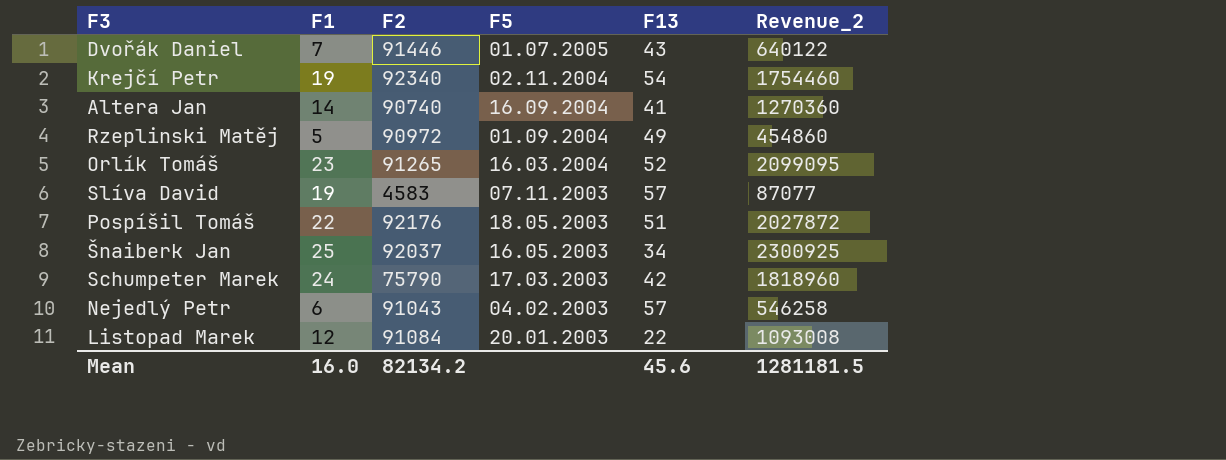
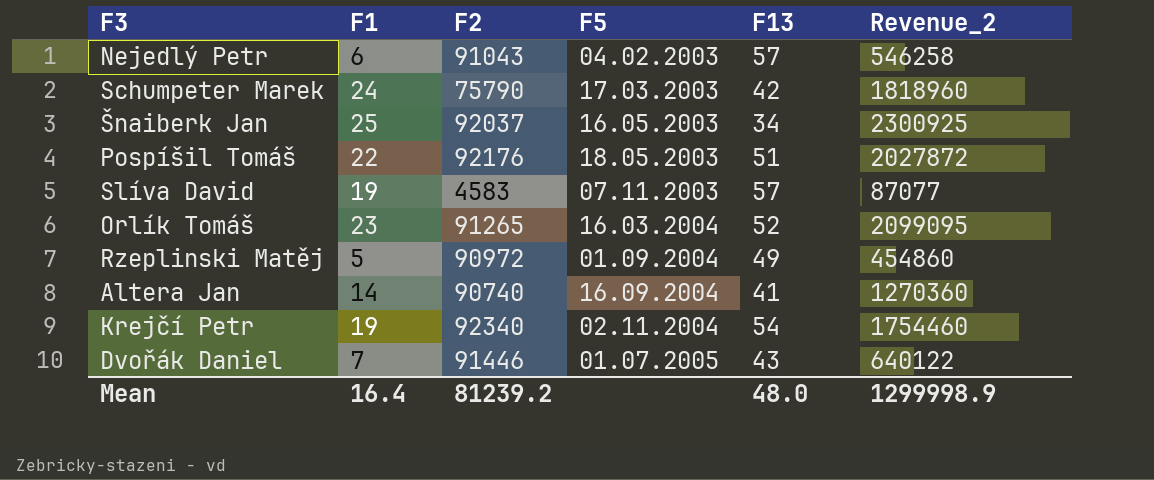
row order: F5 descending -> F5 ascending
row Listopad Marek: 12 | 91084 | 20.01.2003 | 22 | 1093008 -> none
Mean | F1: 16.0 -> 16.4
Mean | F2: 82134.2 -> 81239.2
Mean | F13: 45.6 -> 48.0
Mean | Revenue_2: 1281181.5 -> 1299998.9

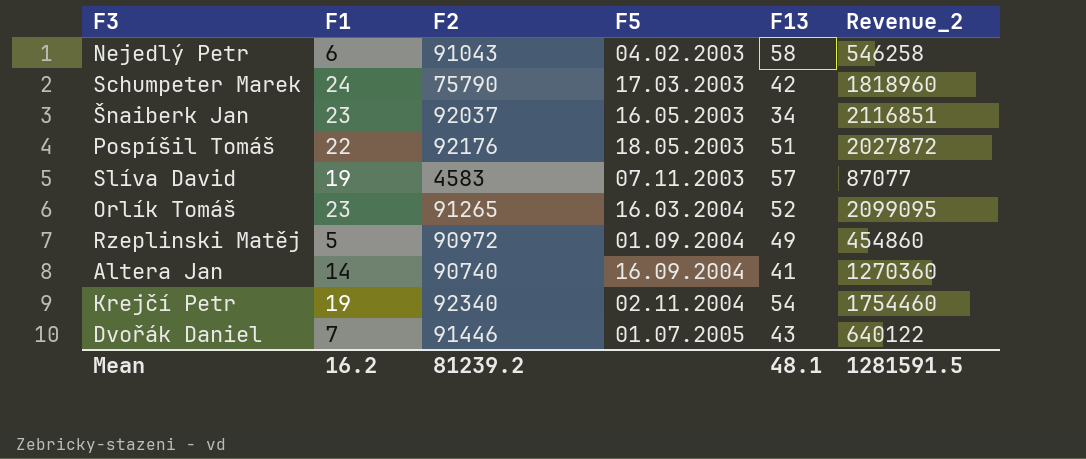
Nejedlý Petr | F13: 57 -> 58
Šnaiberk Jan | F1: 25 -> 23
Šnaiberk Jan | Revenue_2: 2300925 -> 2116851
Mean | F1: 16.4 -> 16.2
Mean | F13: 48.0 -> 48.1
Mean | Revenue_2: 1299998.9 -> 1281591.5

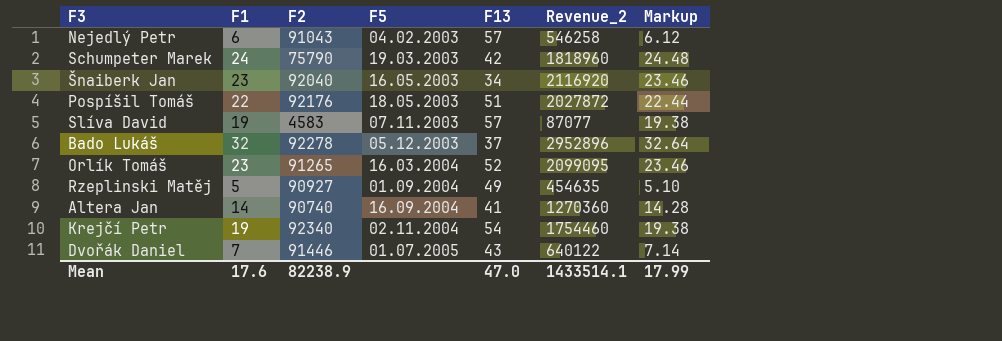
column Markup | formula: none -> [F1] * 1.02
Nejedlý Petr | F13: 58 -> 57
Schumpeter Marek | F5: 17.03.2003 -> 19.03.2003
Šnaiberk Jan | F2: 92037 -> 92040
Šnaiberk Jan | Revenue_2: 2116851 -> 2116920
row Bado Lukáš: none -> 32 | 92278 | 05.12.2003 | 37 | 2952896 | 32.64
Rzeplinski Matěj | F2: 90972 -> 90927
Rzeplinski Matěj | Revenue_2: 454860 -> 454635
Mean | F1: 16.2 -> 17.6
Mean | F2: 81239.2 -> 82238.9
Mean | F13: 48.1 -> 47.0
Mean | Revenue_2: 1281591.5 -> 1433514.1

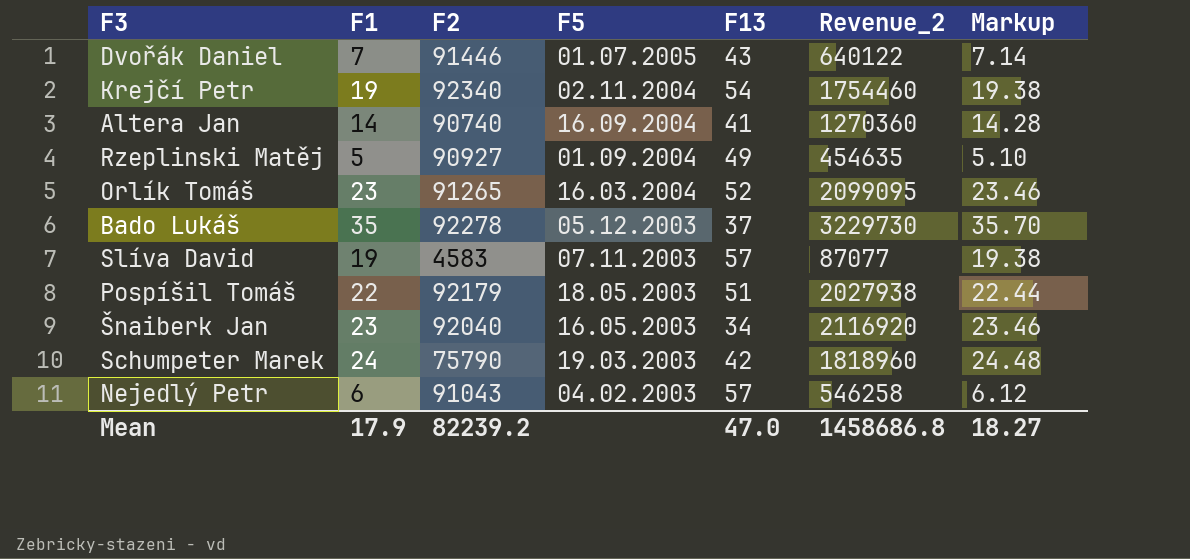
row order: F5 ascending -> F5 descending
Bado Lukáš | F1: 32 -> 35
Bado Lukáš | Revenue_2: 2952896 -> 3229730
Bado Lukáš | Markup: 32.64 -> 35.70
Pospíšil Tomáš | F2: 92176 -> 92179
Pospíšil Tomáš | Revenue_2: 2027872 -> 2027938
Mean | F1: 17.6 -> 17.9
Mean | F2: 82238.9 -> 82239.2
Mean | Revenue_2: 1433514.1 -> 1458686.8
Mean | Markup: 17.99 -> 18.27

